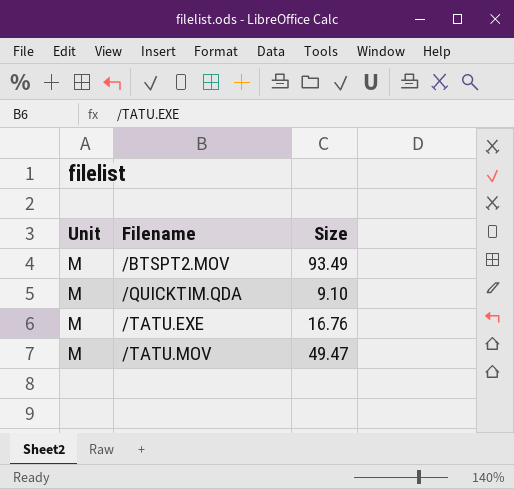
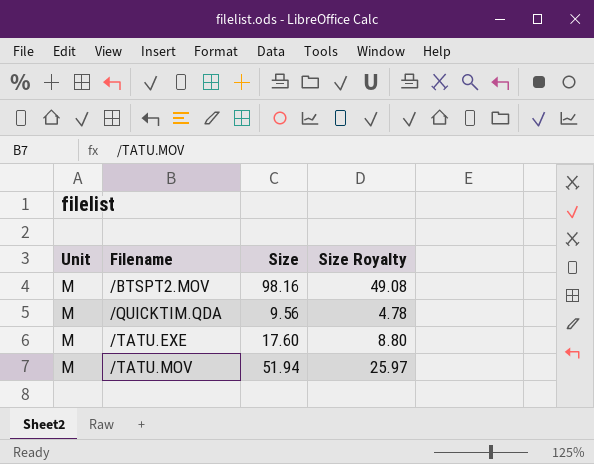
column Size Royalty | formula: none -> [Size] * 0.5
/BTSPT2.MOV | Size: 93.49 -> 98.16
/QUICKTIM.QDA | Size: 9.10 -> 9.56
/TATU.EXE | Size: 16.76 -> 17.60
/TATU.MOV | Size: 49.47 -> 51.94

